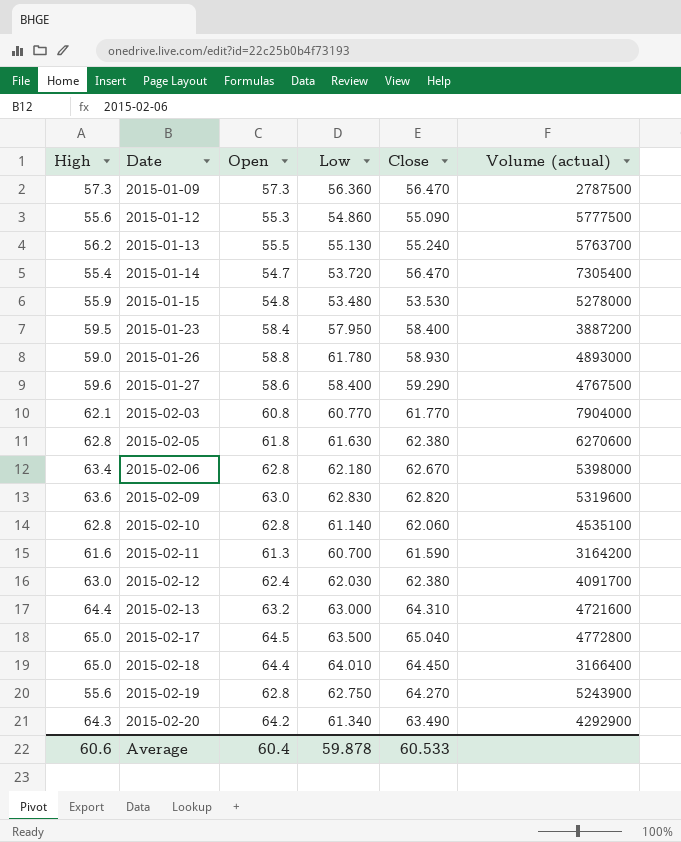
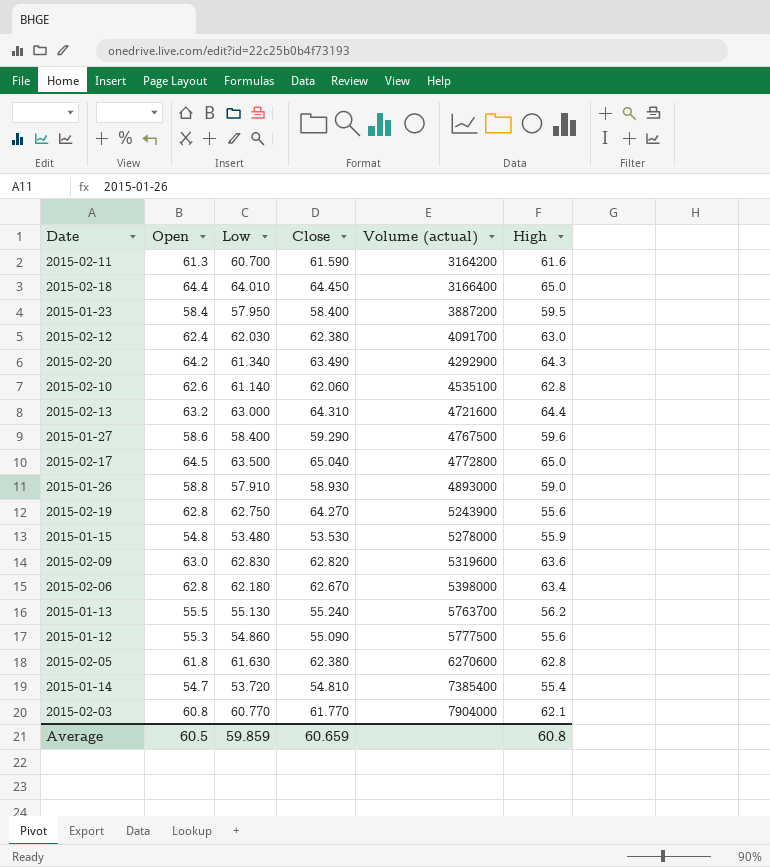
row order: Date ascending -> Volume (actual) ascending
column High | position: 1 -> 6
row 2015-01-09: 57.3 | 57.3 | 56.360 | 56.470 | 2787500 -> none
2015-02-10 | Open: 62.8 -> 62.6
2015-01-26 | Low: 61.780 -> 57.910
2015-01-14 | Close: 56.470 -> 54.810
2015-01-14 | Volume (actual): 7305400 -> 7385400
Average | Open: 60.4 -> 60.5
Average | Low: 59.878 -> 59.859
Average | Close: 60.533 -> 60.659
Average | High: 60.6 -> 60.8

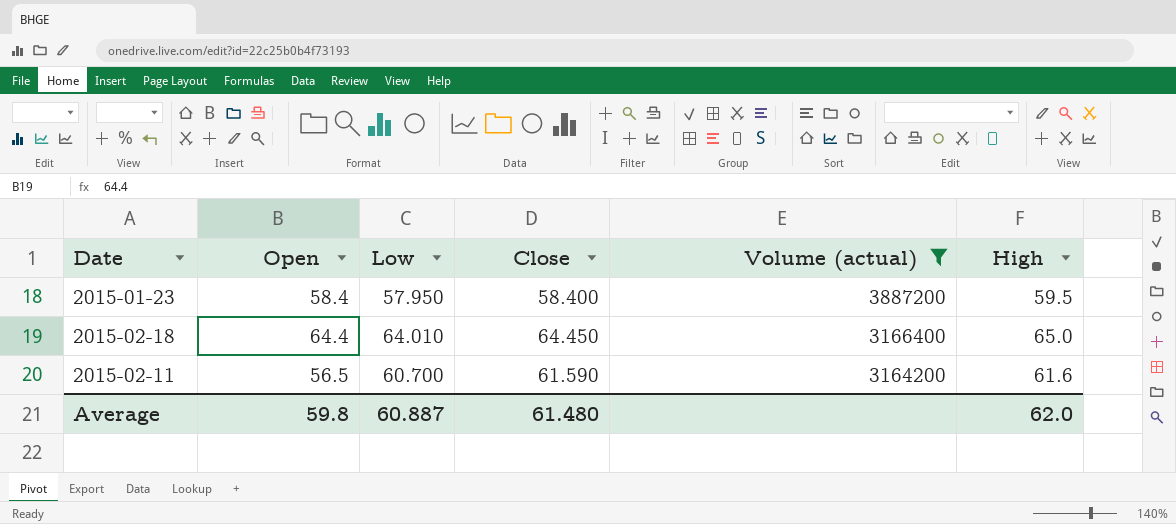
filter: none -> Volume (actual) <= 3887200
row order: Volume (actual) ascending -> Volume (actual) descending
2015-02-11 | Open: 61.3 -> 56.5
Average | Open: 60.5 -> 59.8
Average | Low: 59.859 -> 60.887
Average | Close: 60.659 -> 61.480
Average | High: 60.8 -> 62.0

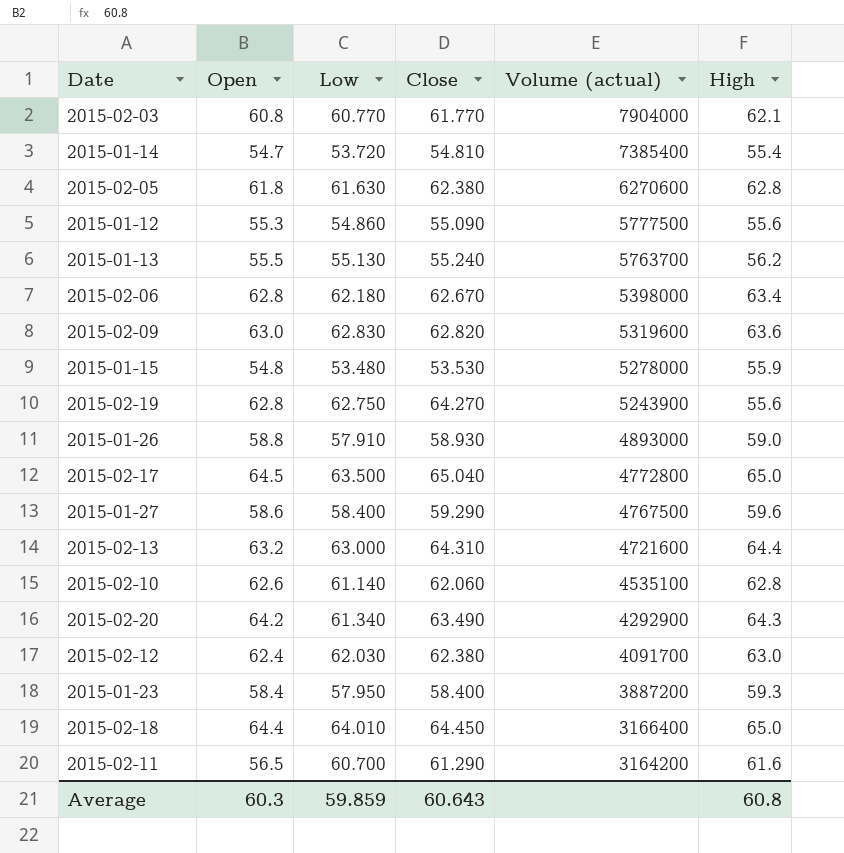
filter: Volume (actual) <= 3887200 -> none
2015-01-23 | High: 59.5 -> 59.3
2015-02-11 | Close: 61.590 -> 61.290
Average | Open: 59.8 -> 60.3
Average | Low: 60.887 -> 59.859
Average | Close: 61.480 -> 60.643
Average | High: 62.0 -> 60.8

